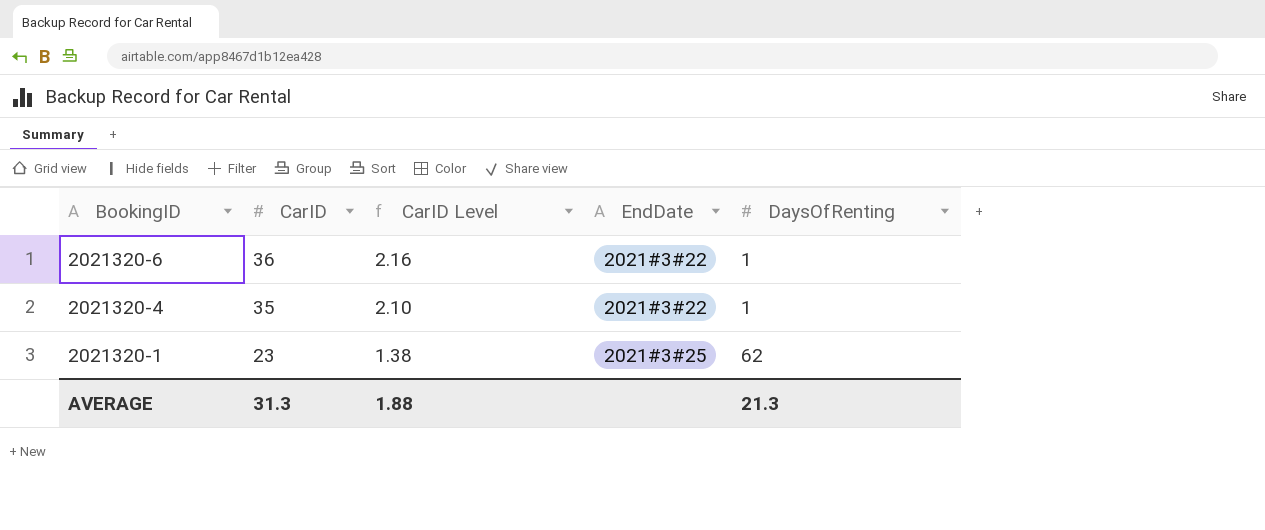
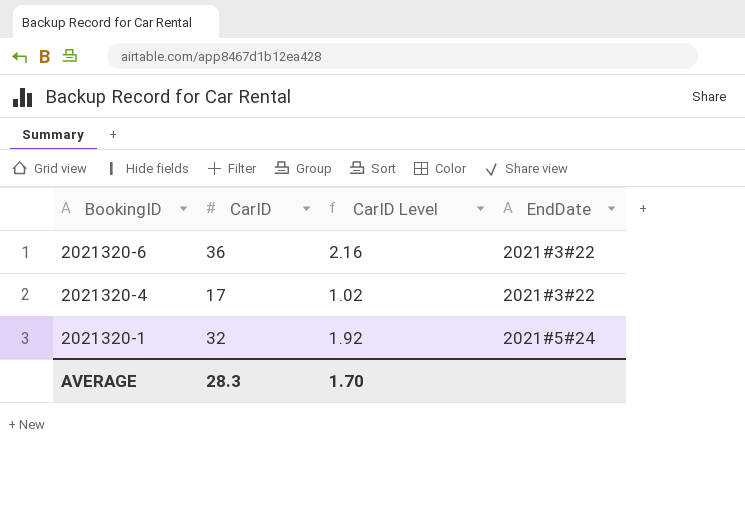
column DaysOfRenting | position: 5 -> none
2021320-4 | CarID: 35 -> 17
2021320-4 | CarID Level: 2.10 -> 1.02
2021320-1 | CarID: 23 -> 32
2021320-1 | CarID Level: 1.38 -> 1.92
2021320-1 | EndDate: 2021#3#25 -> 2021#5#24
AVERAGE | CarID: 31.3 -> 28.3
AVERAGE | CarID Level: 1.88 -> 1.70

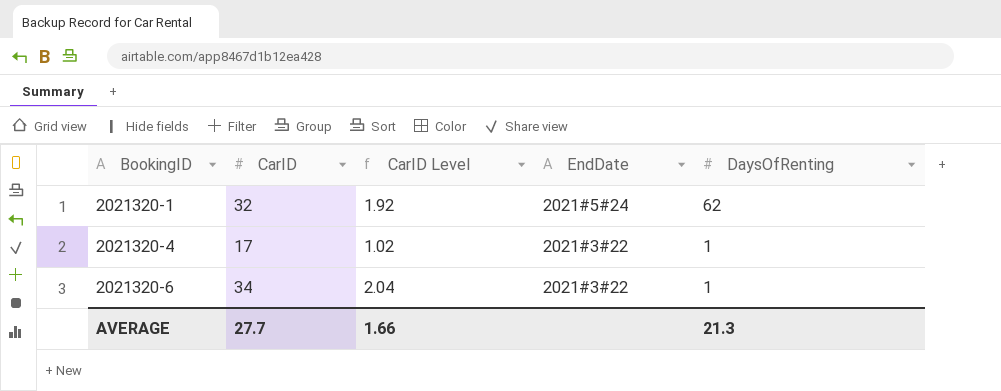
row order: BookingID descending -> BookingID ascending
column DaysOfRenting | position: none -> 5
2021320-6 | CarID: 36 -> 34
2021320-6 | CarID Level: 2.16 -> 2.04
AVERAGE | CarID: 28.3 -> 27.7
AVERAGE | CarID Level: 1.70 -> 1.66

